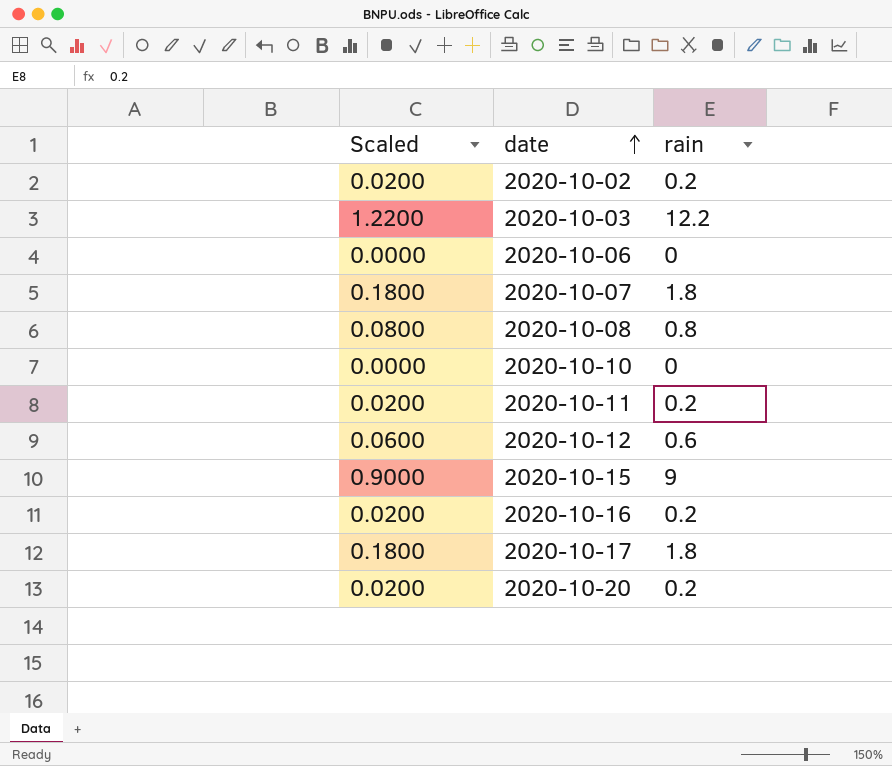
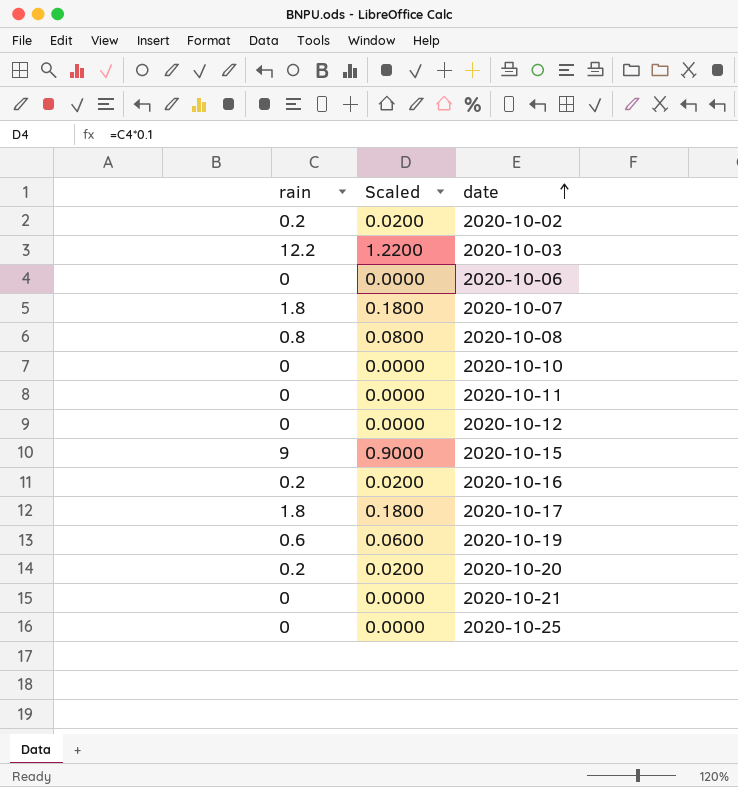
column rain | position: 3 -> 1
2020-10-11 | rain: 0.2 -> 0
2020-10-11 | Scaled: 0.0200 -> 0.0000
2020-10-12 | rain: 0.6 -> 0
2020-10-12 | Scaled: 0.0600 -> 0.0000
row 2020-10-19: none -> 0.6 | 0.0600
row 2020-10-21: none -> 0 | 0.0000
row 2020-10-25: none -> 0 | 0.0000

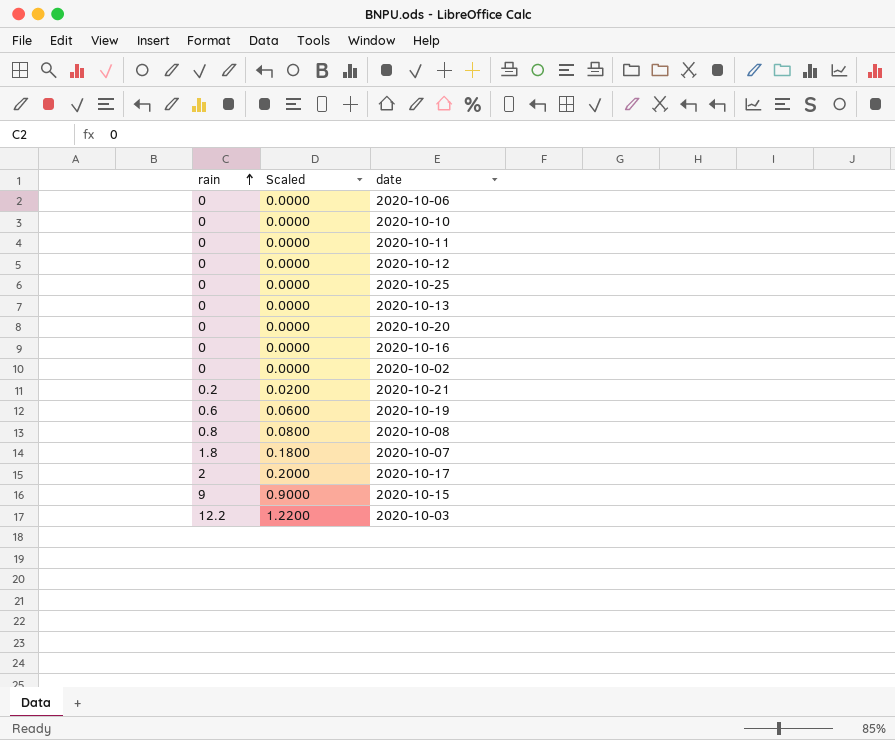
row order: date ascending -> rain ascending
row 2020-10-13: none -> 0 | 0.0000
2020-10-20 | rain: 0.2 -> 0
2020-10-20 | Scaled: 0.0200 -> 0.0000
2020-10-16 | rain: 0.2 -> 0
2020-10-16 | Scaled: 0.0200 -> 0.0000
2020-10-02 | rain: 0.2 -> 0
2020-10-02 | Scaled: 0.0200 -> 0.0000
2020-10-21 | rain: 0 -> 0.2
2020-10-21 | Scaled: 0.0000 -> 0.0200
2020-10-17 | rain: 1.8 -> 2
2020-10-17 | Scaled: 0.1800 -> 0.2000

